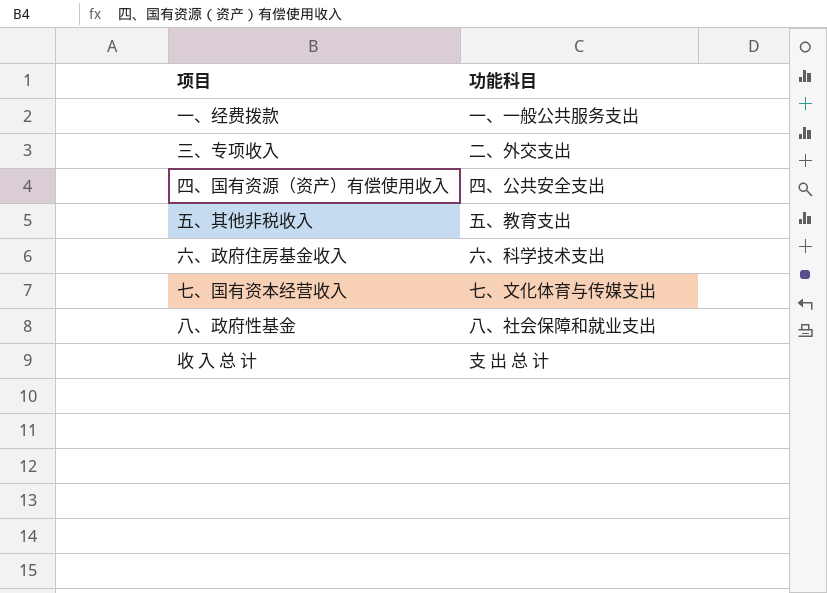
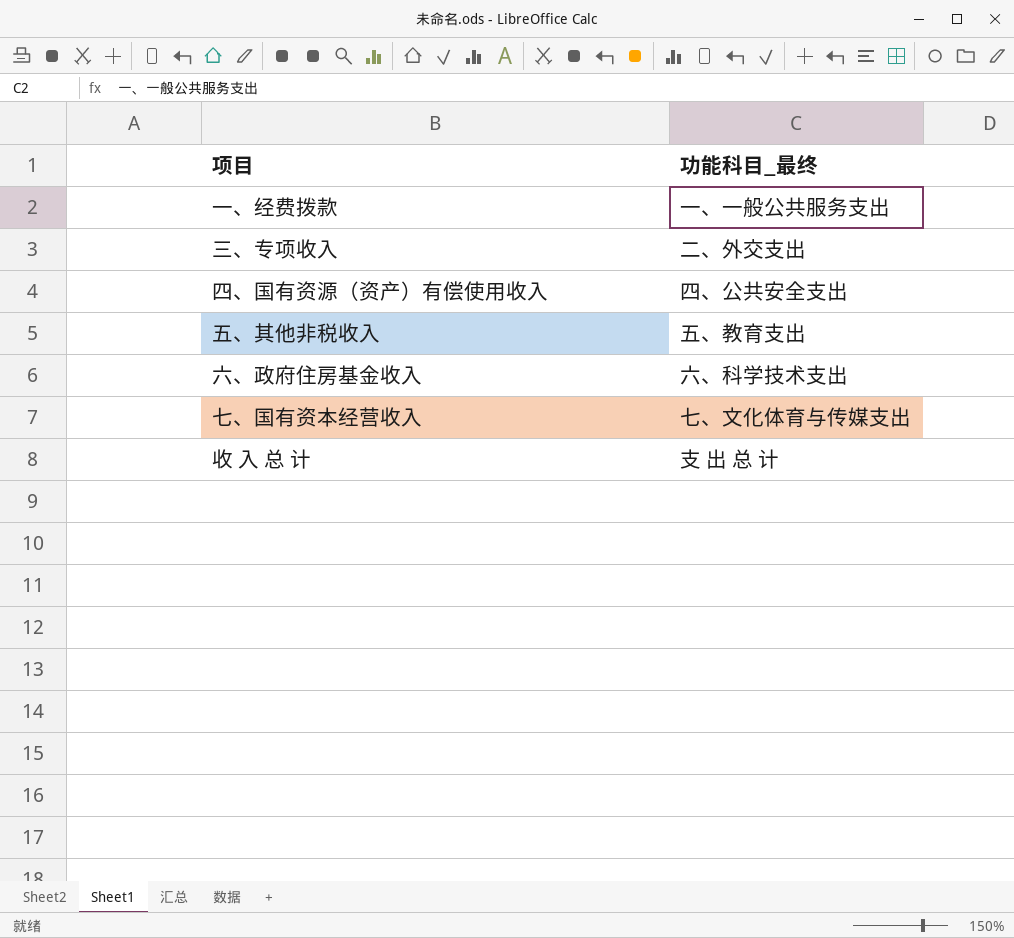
column name: 功能科目 -> 功能科目_最终
row 八、政府性基金: 八、社会保障和就业支出 -> none

